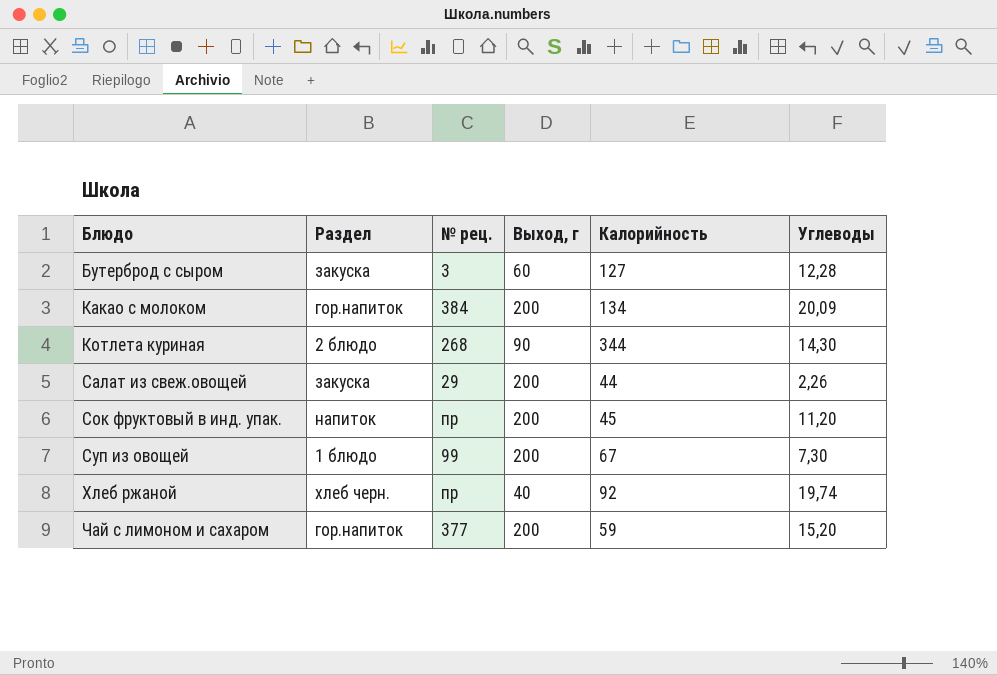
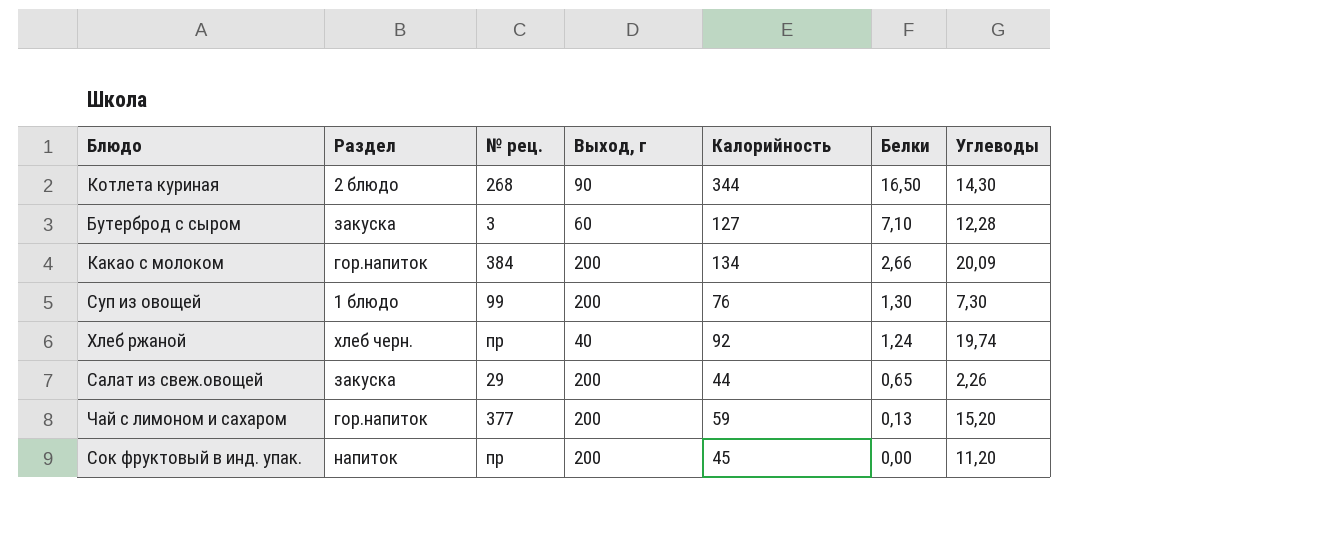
row order: Блюдо ascending -> Белки descending
column Белки | position: none -> 6
Суп из овощей | Калорийность: 67 -> 76

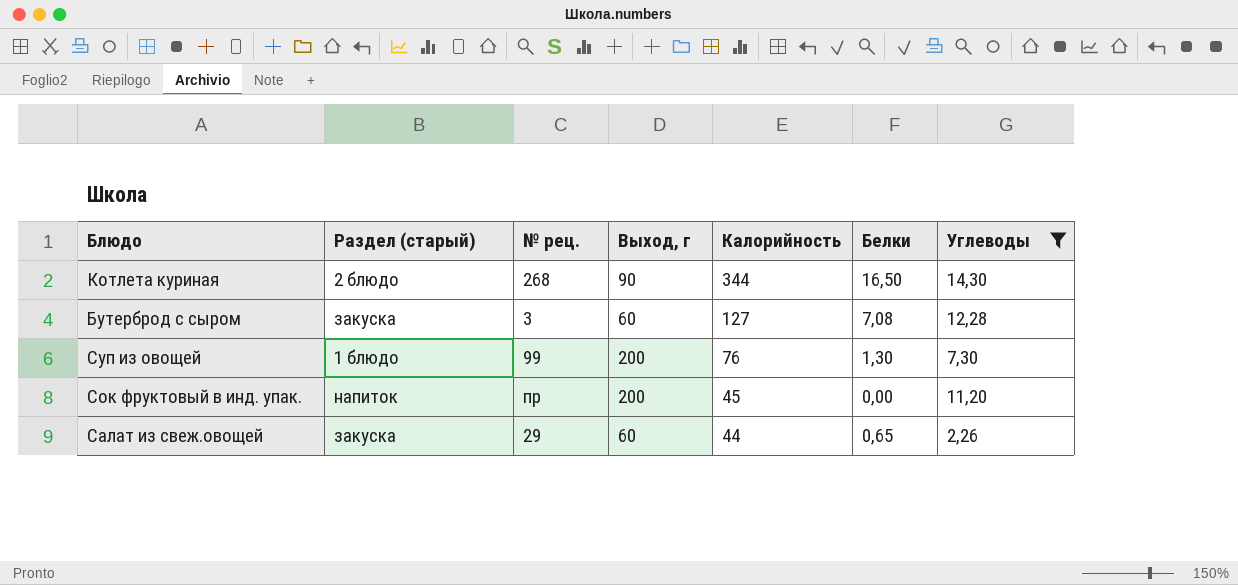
filter: none -> Углеводы <= 14,30
row order: Белки descending -> Калорийность descending
column name: Раздел -> Раздел (старый)
Бутерброд с сыром | Белки: 7,10 -> 7,08
Салат из свеж.овощей | Выход, г: 200 -> 60

